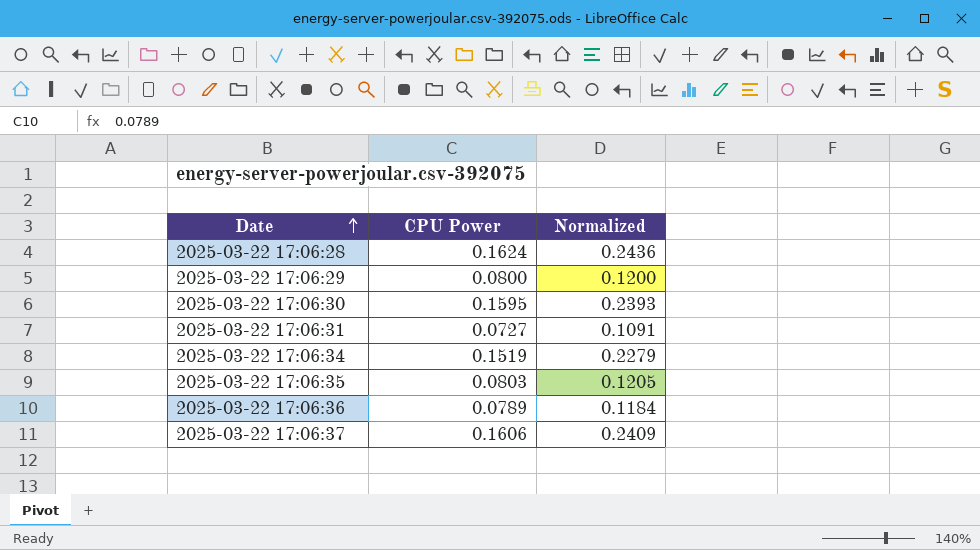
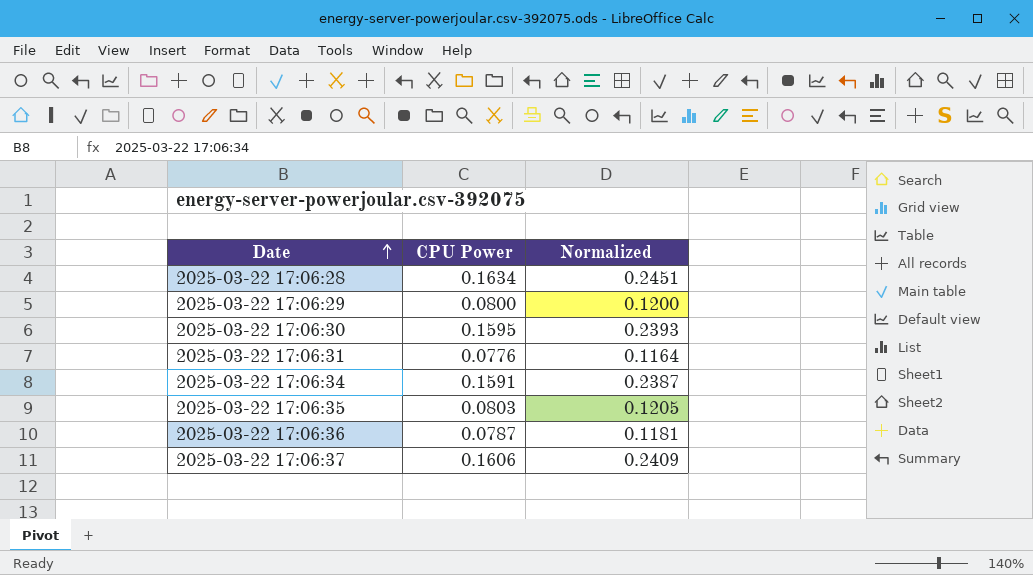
2025-03-22 17:06:28 | CPU Power: 0.1624 -> 0.1634
2025-03-22 17:06:28 | Normalized: 0.2436 -> 0.2451
2025-03-22 17:06:31 | CPU Power: 0.0727 -> 0.0776
2025-03-22 17:06:31 | Normalized: 0.1091 -> 0.1164
2025-03-22 17:06:34 | CPU Power: 0.1519 -> 0.1591
2025-03-22 17:06:34 | Normalized: 0.2279 -> 0.2387
2025-03-22 17:06:36 | CPU Power: 0.0789 -> 0.0787
2025-03-22 17:06:36 | Normalized: 0.1184 -> 0.1181

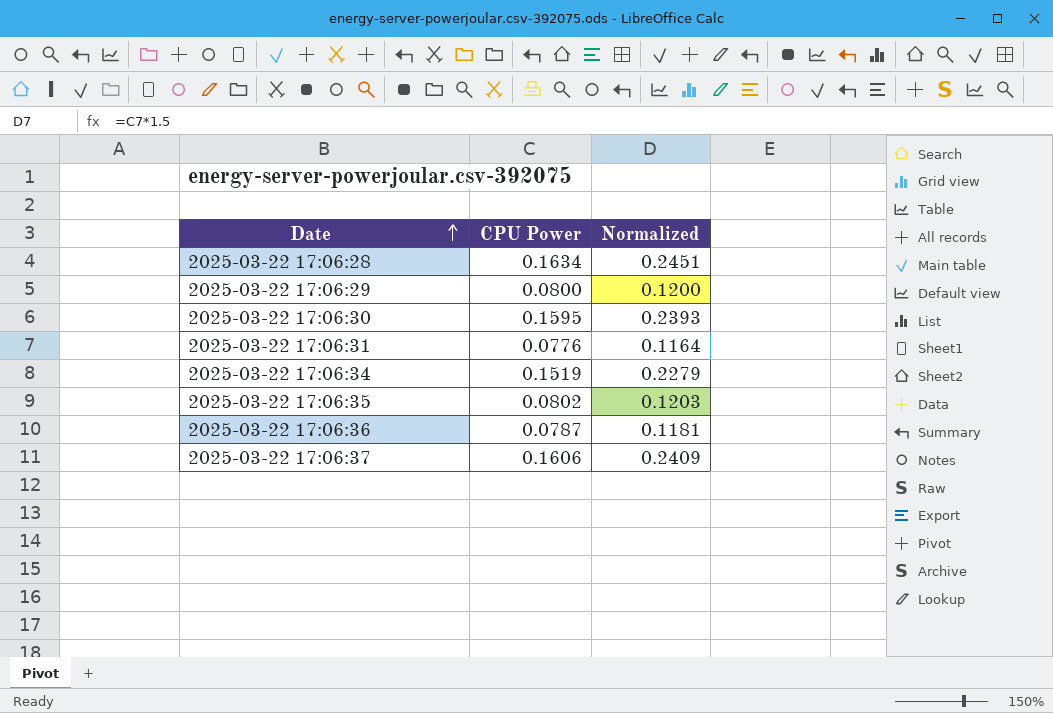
2025-03-22 17:06:34 | CPU Power: 0.1591 -> 0.1519
2025-03-22 17:06:34 | Normalized: 0.2387 -> 0.2279
2025-03-22 17:06:35 | CPU Power: 0.0803 -> 0.0802
2025-03-22 17:06:35 | Normalized: 0.1205 -> 0.1203

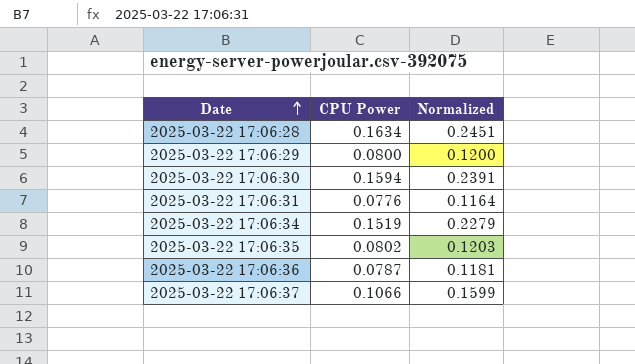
2025-03-22 17:06:30 | CPU Power: 0.1595 -> 0.1594
2025-03-22 17:06:30 | Normalized: 0.2393 -> 0.2391
2025-03-22 17:06:37 | CPU Power: 0.1606 -> 0.1066
2025-03-22 17:06:37 | Normalized: 0.2409 -> 0.1599

